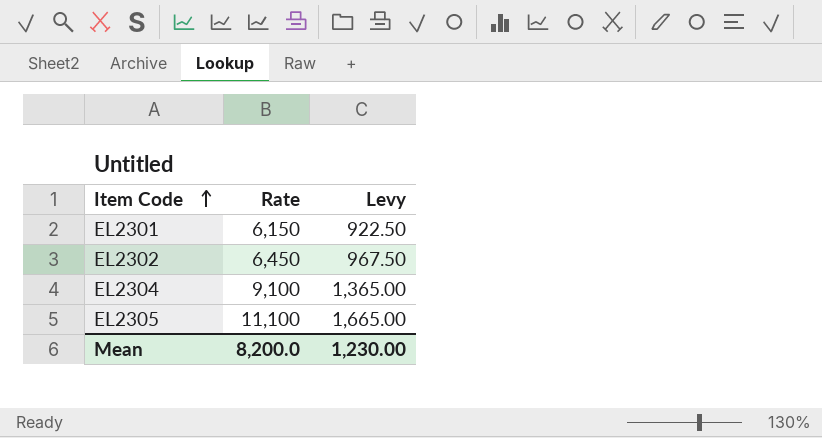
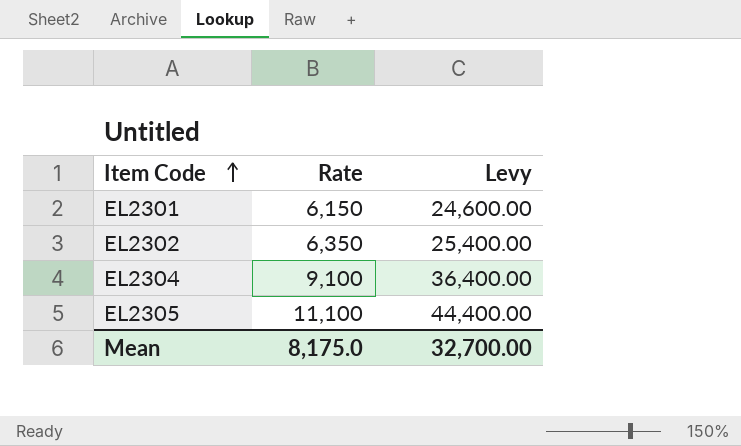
column Levy | formula: [Rate] * 0.15 -> [Rate] * 4
EL2302 | Rate: 6,450 -> 6,350
Mean | Rate: 8,200.0 -> 8,175.0
Mean | Levy: 1,230.00 -> 32,700.00

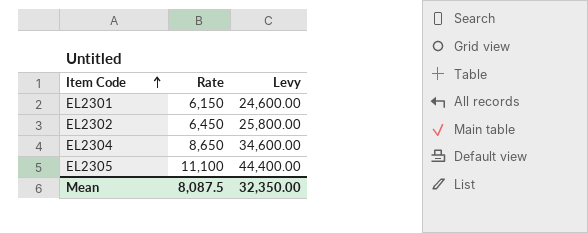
EL2302 | Rate: 6,350 -> 6,450
EL2302 | Levy: 25,400.00 -> 25,800.00
EL2304 | Rate: 9,100 -> 8,650
EL2304 | Levy: 36,400.00 -> 34,600.00
Mean | Rate: 8,175.0 -> 8,087.5
Mean | Levy: 32,700.00 -> 32,350.00

